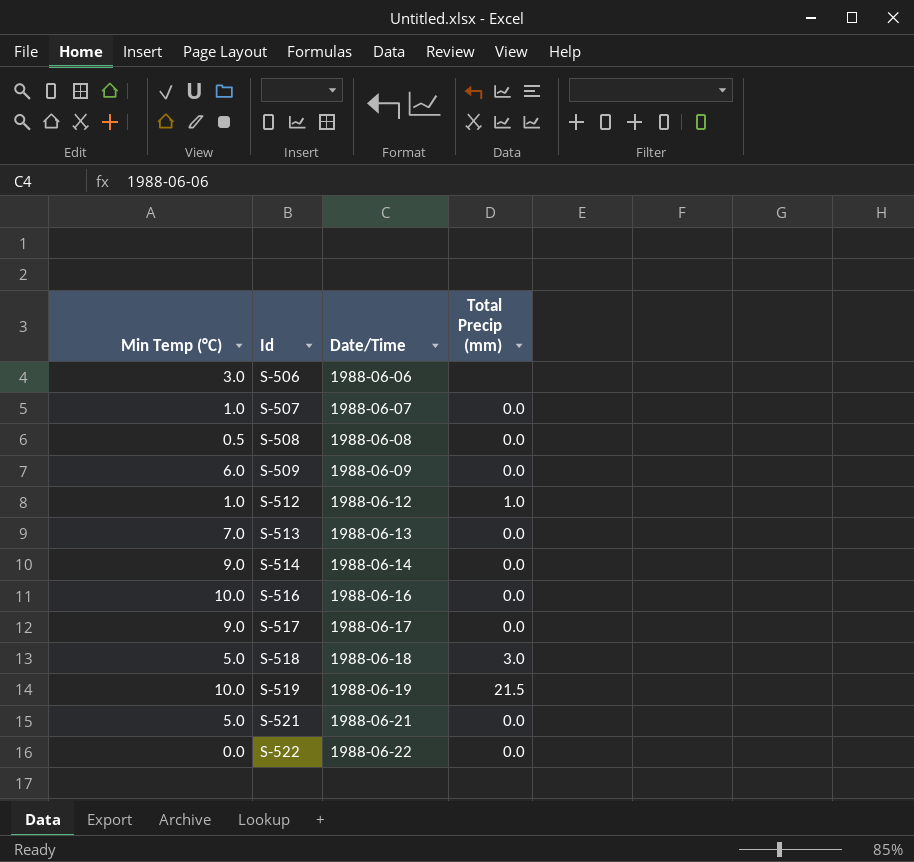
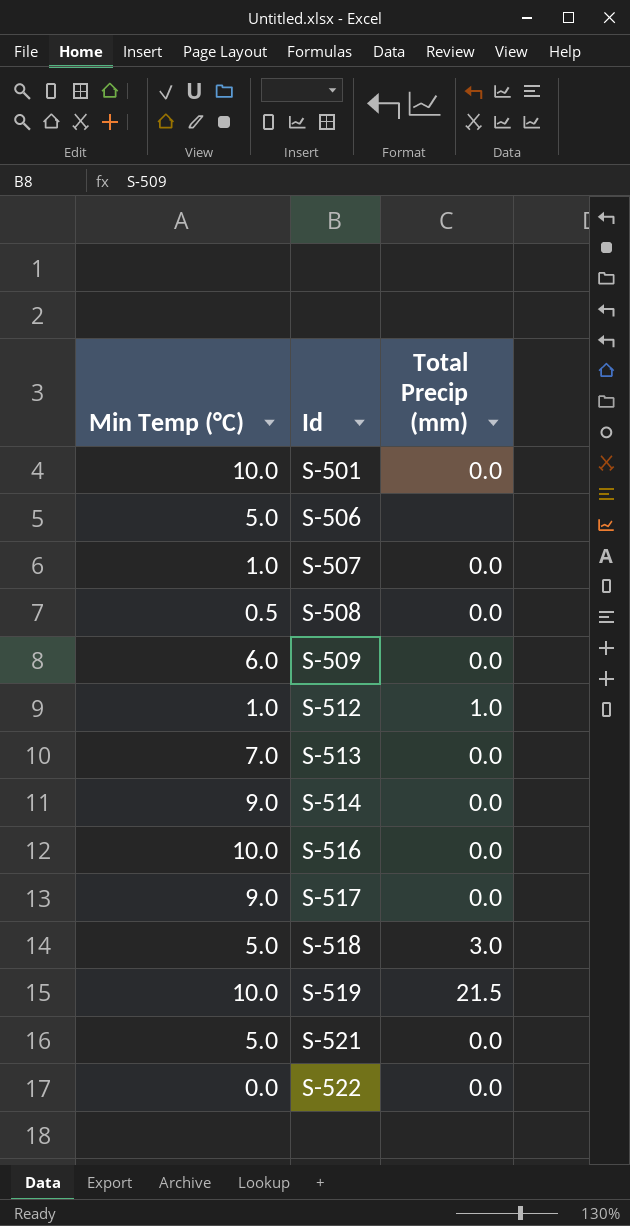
column Date/Time | position: 3 -> none
row S-501: none -> 10.0 | 0.0
S-506 | Min Temp (°C): 3.0 -> 5.0

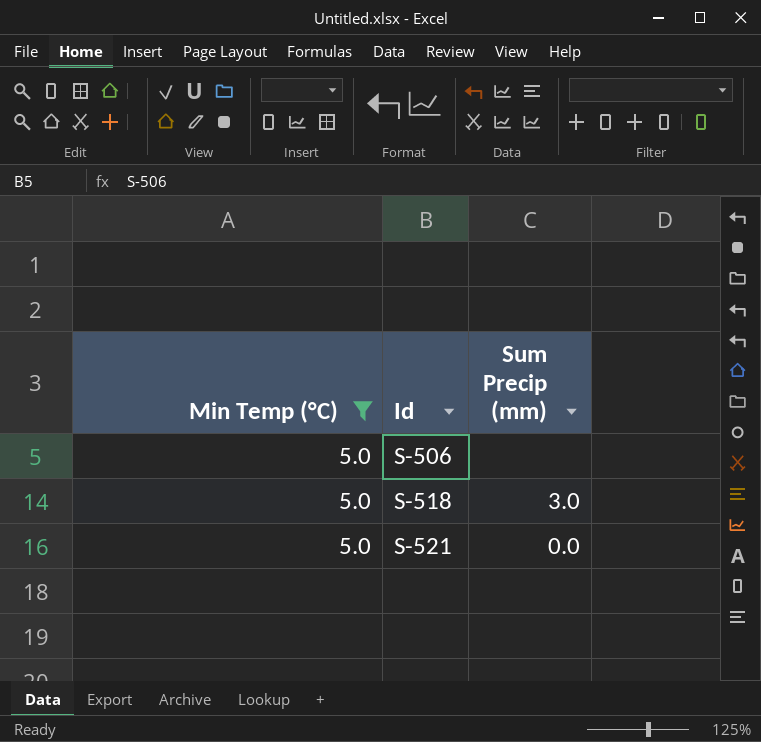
filter: none -> Min Temp (°C) = 5.0
column name: Total Precip (mm) -> Sum Precip (mm)

